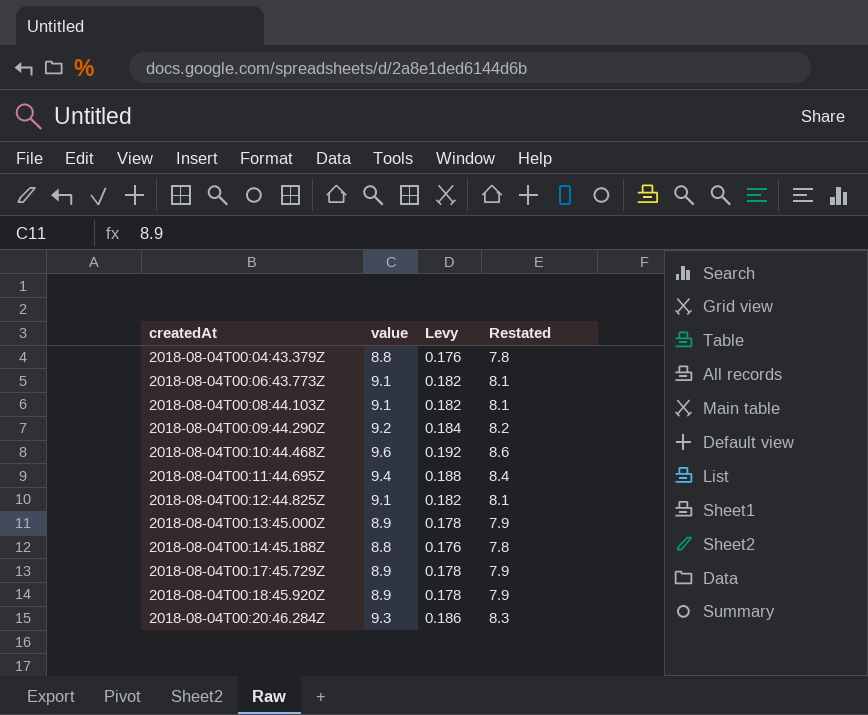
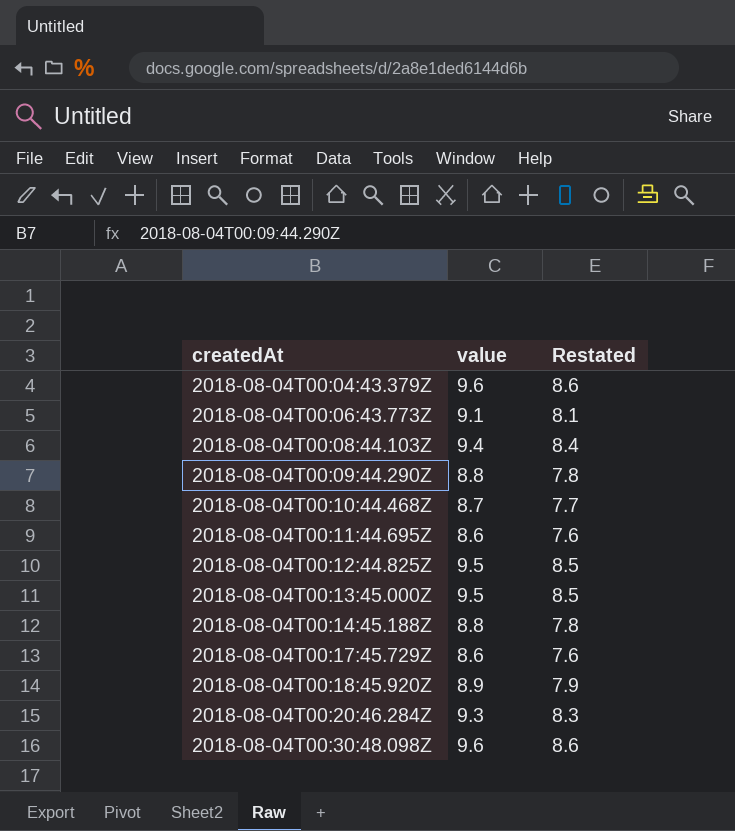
column Levy | formula: [value] * 0.02 -> none
2018-08-04T00:04:43.379Z | value: 8.8 -> 9.6
2018-08-04T00:04:43.379Z | Restated: 7.8 -> 8.6
2018-08-04T00:08:44.103Z | value: 9.1 -> 9.4
2018-08-04T00:08:44.103Z | Restated: 8.1 -> 8.4
2018-08-04T00:09:44.290Z | value: 9.2 -> 8.8
2018-08-04T00:09:44.290Z | Restated: 8.2 -> 7.8
2018-08-04T00:10:44.468Z | value: 9.6 -> 8.7
2018-08-04T00:10:44.468Z | Restated: 8.6 -> 7.7
2018-08-04T00:11:44.695Z | value: 9.4 -> 8.6
2018-08-04T00:11:44.695Z | Restated: 8.4 -> 7.6
2018-08-04T00:12:44.825Z | value: 9.1 -> 9.5
2018-08-04T00:12:44.825Z | Restated: 8.1 -> 8.5
2018-08-04T00:13:45.000Z | value: 8.9 -> 9.5
2018-08-04T00:13:45.000Z | Restated: 7.9 -> 8.5
2018-08-04T00:17:45.729Z | value: 8.9 -> 8.6
2018-08-04T00:17:45.729Z | Restated: 7.9 -> 7.6
row 2018-08-04T00:30:48.098Z: none -> 9.6 | 8.6

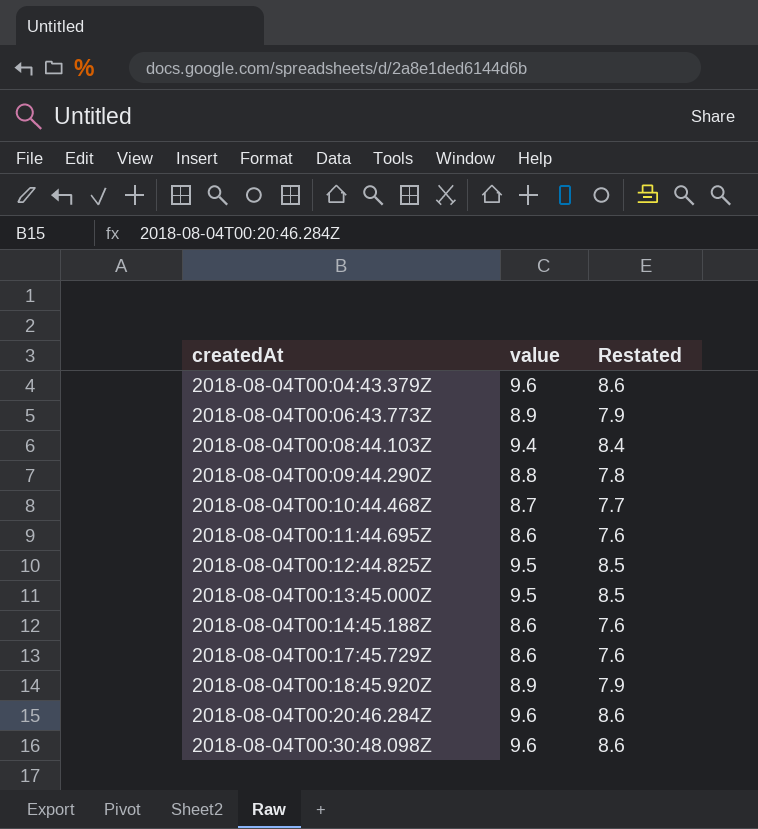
2018-08-04T00:06:43.773Z | value: 9.1 -> 8.9
2018-08-04T00:06:43.773Z | Restated: 8.1 -> 7.9
2018-08-04T00:14:45.188Z | value: 8.8 -> 8.6
2018-08-04T00:14:45.188Z | Restated: 7.8 -> 7.6
2018-08-04T00:20:46.284Z | value: 9.3 -> 9.6
2018-08-04T00:20:46.284Z | Restated: 8.3 -> 8.6

